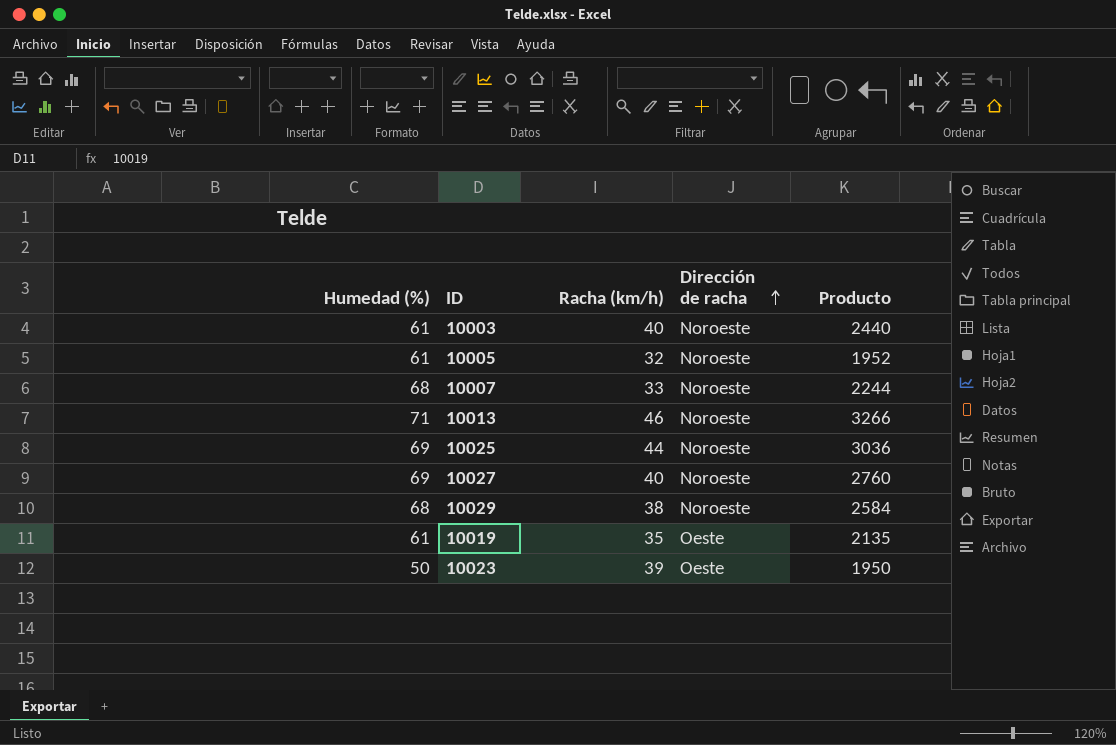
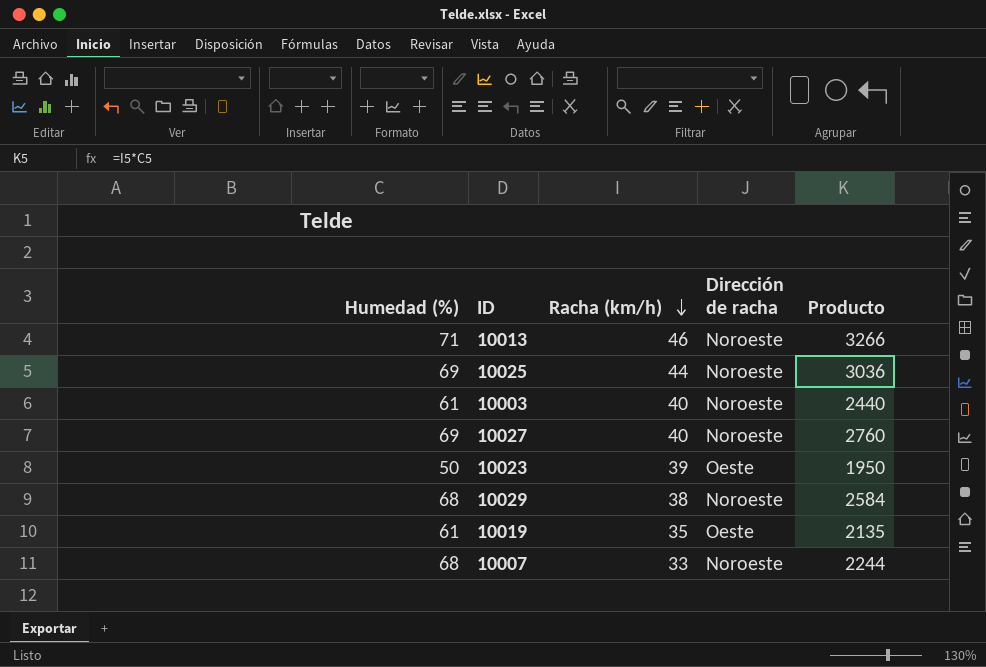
row order: Dirección de racha ascending -> Racha (km/h) descending
row 10005: 61 | 32 | Noroeste | 1952 -> none

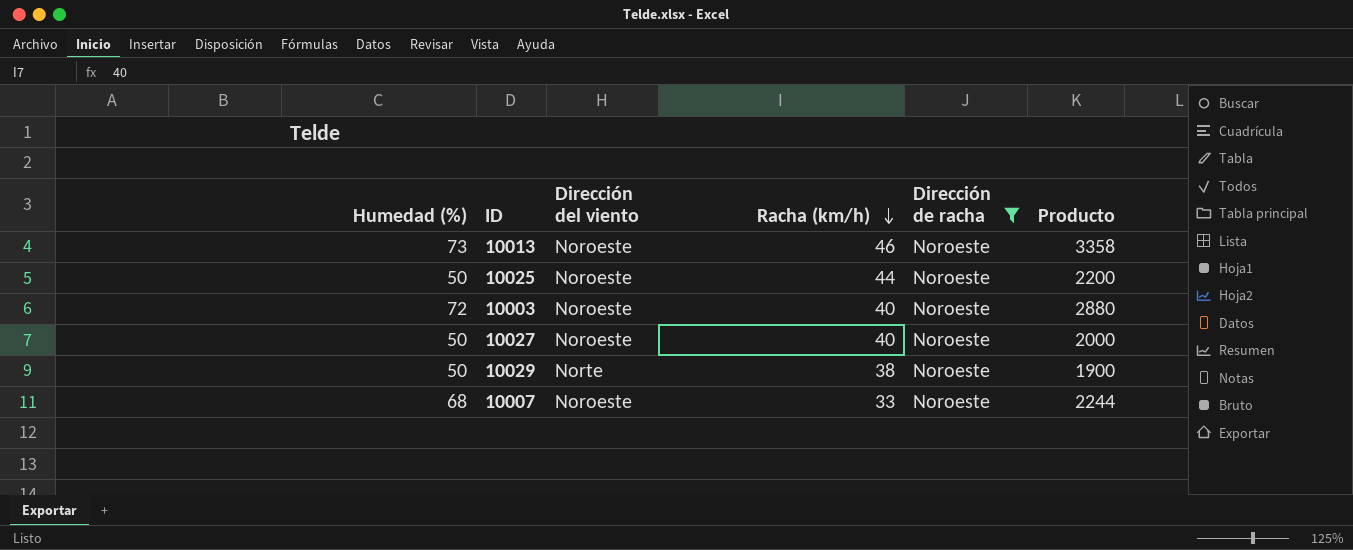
filter: none -> Dirección de racha = Noroeste
column Dirección del viento | position: none -> 3
10013 | Humedad (%): 71 -> 73
10013 | Producto: 3266 -> 3358
10025 | Humedad (%): 69 -> 50
10025 | Producto: 3036 -> 2200
10003 | Humedad (%): 61 -> 72
10003 | Producto: 2440 -> 2880
10027 | Humedad (%): 69 -> 50
10027 | Producto: 2760 -> 2000
10029 | Humedad (%): 68 -> 50
10029 | Producto: 2584 -> 1900

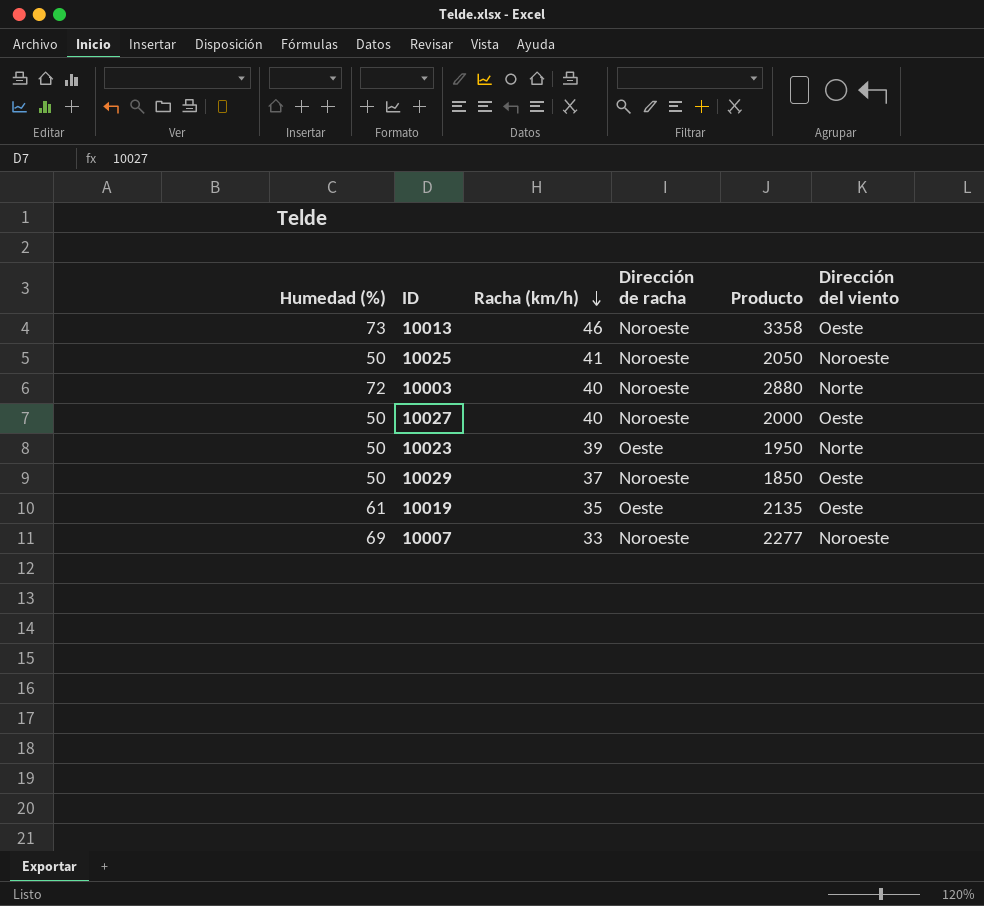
filter: Dirección de racha = Noroeste -> none
column Dirección del viento | position: 3 -> 6
10013 | Dirección del viento: Noroeste -> Oeste
10025 | Racha (km/h): 44 -> 41
10025 | Producto: 2200 -> 2050
10003 | Dirección del viento: Noroeste -> Norte
10027 | Dirección del viento: Noroeste -> Oeste
10029 | Racha (km/h): 38 -> 37
10029 | Producto: 1900 -> 1850
10029 | Dirección del viento: Norte -> Oeste
10007 | Humedad (%): 68 -> 69
10007 | Producto: 2244 -> 2277

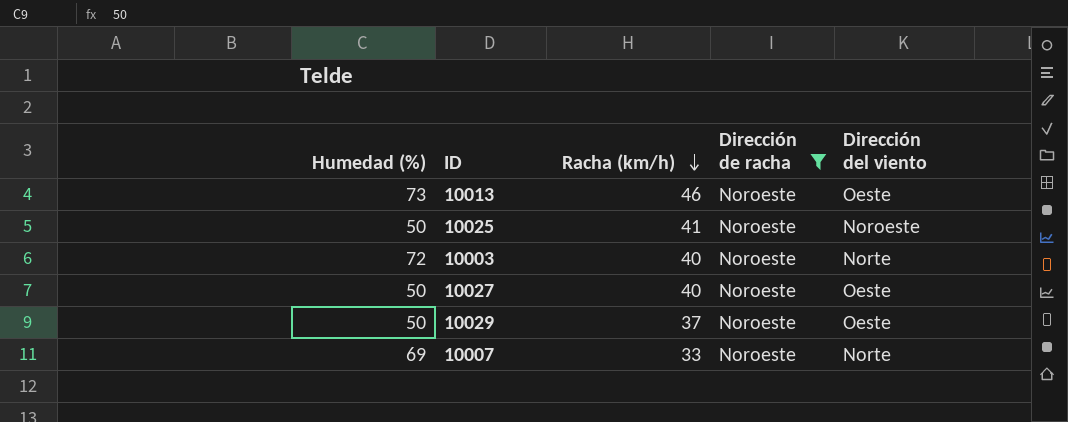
filter: none -> Dirección de racha = Noroeste
column Producto | formula: [Humedad (%)] * [Racha (km/h)] -> none
10007 | Dirección del viento: Noroeste -> Norte

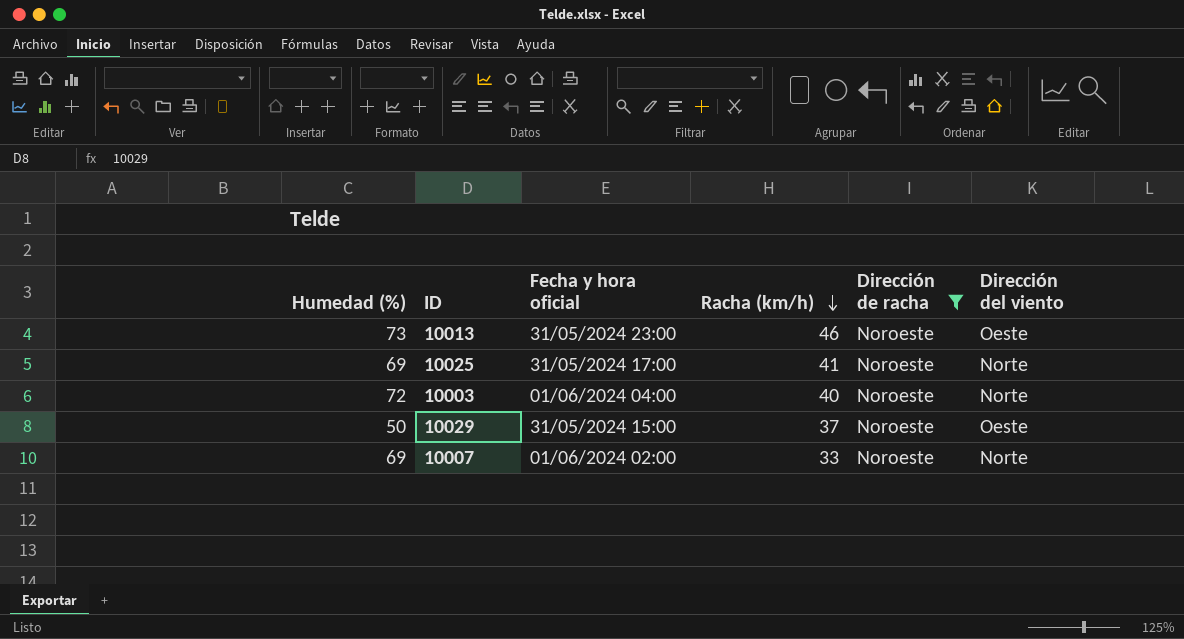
column Fecha y hora oficial | position: none -> 3
row 10027: 50 | 40 | Noroeste | Oeste -> none
10025 | Humedad (%): 50 -> 69
10025 | Dirección del viento: Noroeste -> Norte

